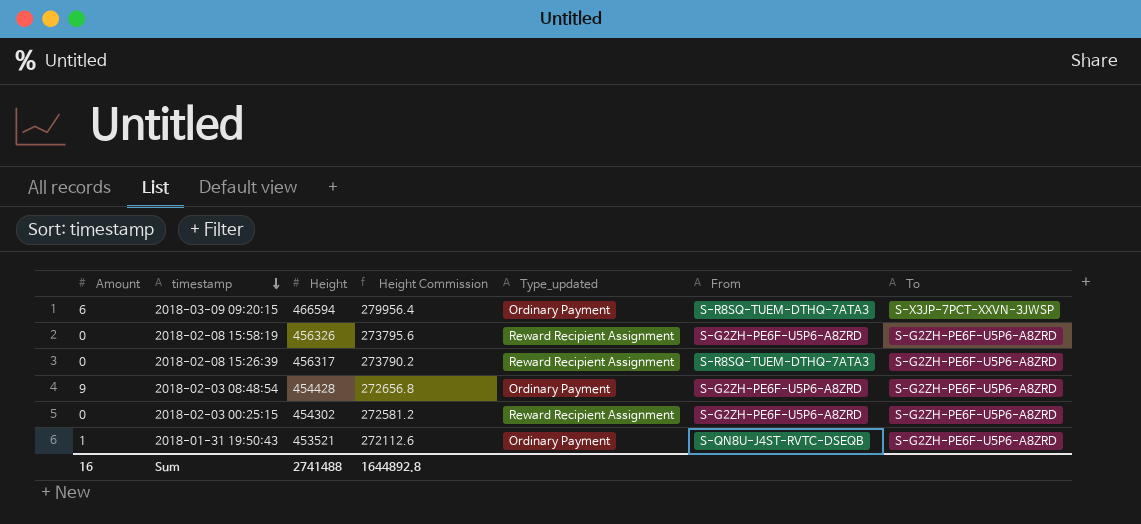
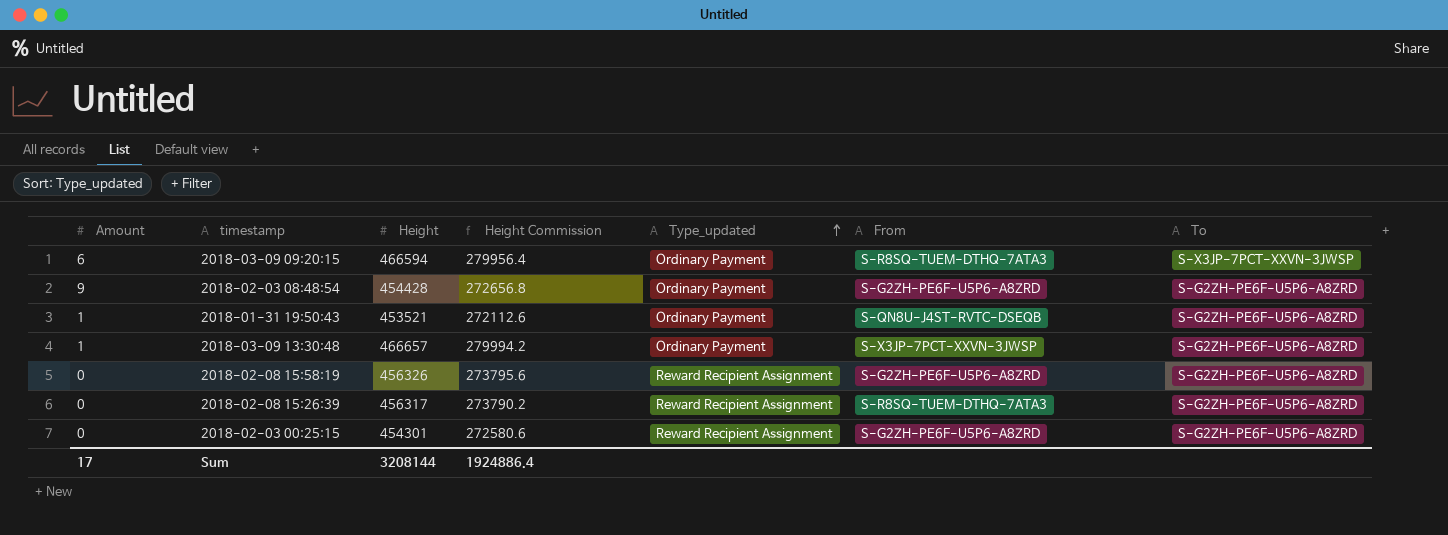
row order: timestamp descending -> Type_updated ascending
row 2018-03-09 13:30:48: none -> 1 | 466657 | 279994.2 | Ordinary Payment | S-X3JP-7PCT-XXVN-3JWSP | S-G2ZH-PE6F-U5P6-A8ZRD
2018-02-03 00:25:15 | Height: 454302 -> 454301
2018-02-03 00:25:15 | Height Commission: 272581.2 -> 272580.6
Sum | Amount: 16 -> 17
Sum | Height: 2741488 -> 3208144
Sum | Height Commission: 1644892.8 -> 1924886.4

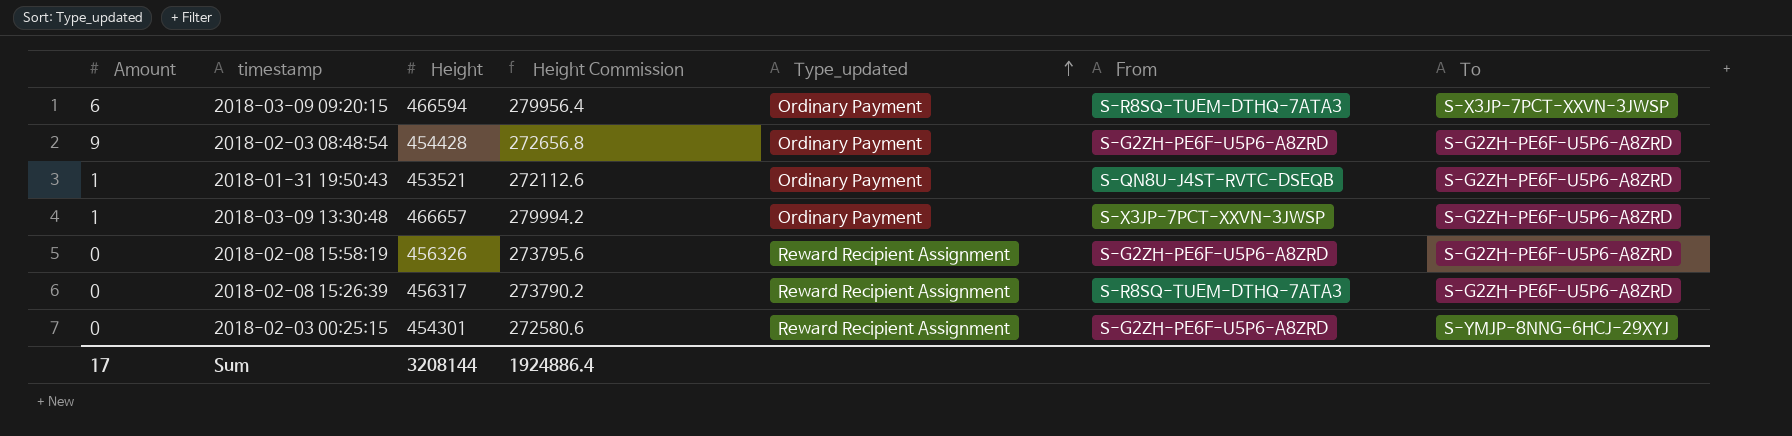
2018-02-03 00:25:15 | To: S-G2ZH-PE6F-U5P6-A8ZRD -> S-YMJP-8NNG-6HCJ-29XYJ

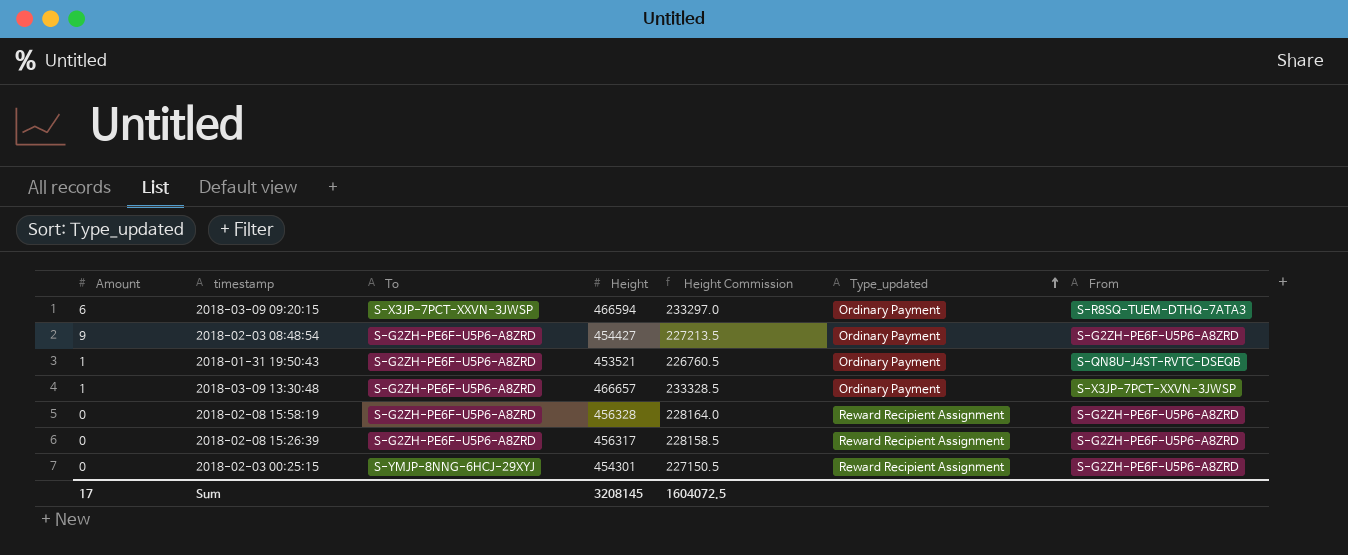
column To | position: 7 -> 3
column Height Commission | formula: [Height] * 0.6 -> [Height] * 0.5
2018-02-03 08:48:54 | Height: 454428 -> 454427
2018-02-08 15:58:19 | Height: 456326 -> 456328
2018-02-08 15:26:39 | From: S-R8SQ-TUEM-DTHQ-7ATA3 -> S-G2ZH-PE6F-U5P6-A8ZRD
Sum | Height: 3208144 -> 3208145
Sum | Height Commission: 1924886.4 -> 1604072.5

